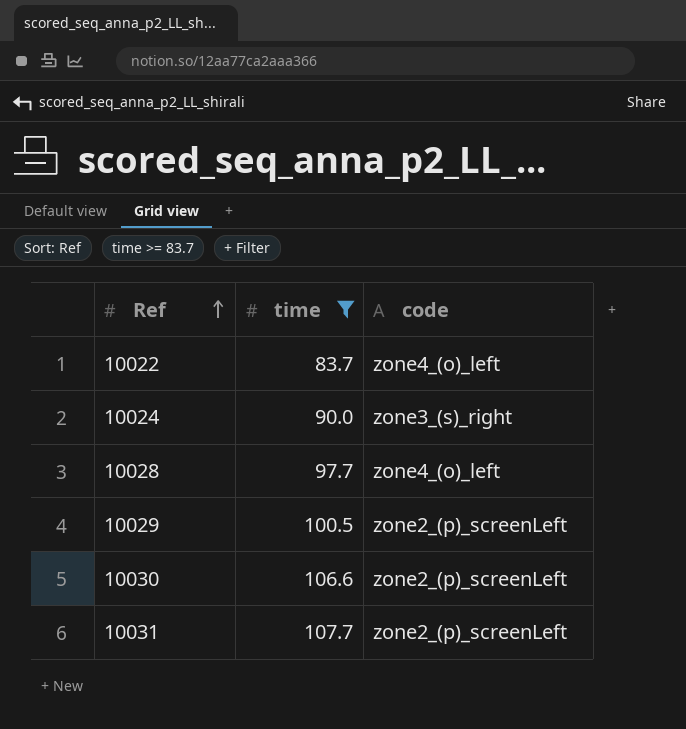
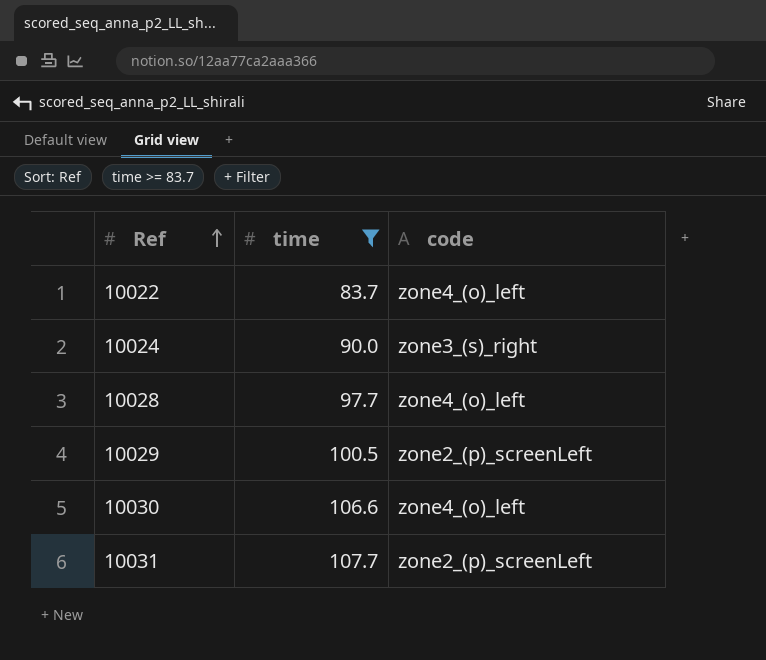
10030 | code: zone2_(p)_screenLeft -> zone4_(o)_left

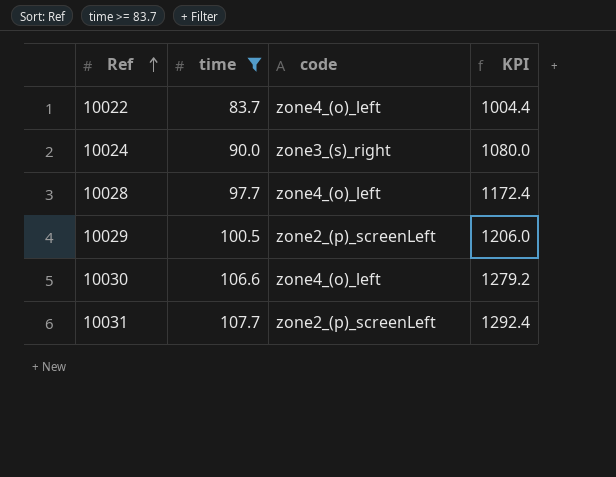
column KPI | formula: none -> [time] * 12

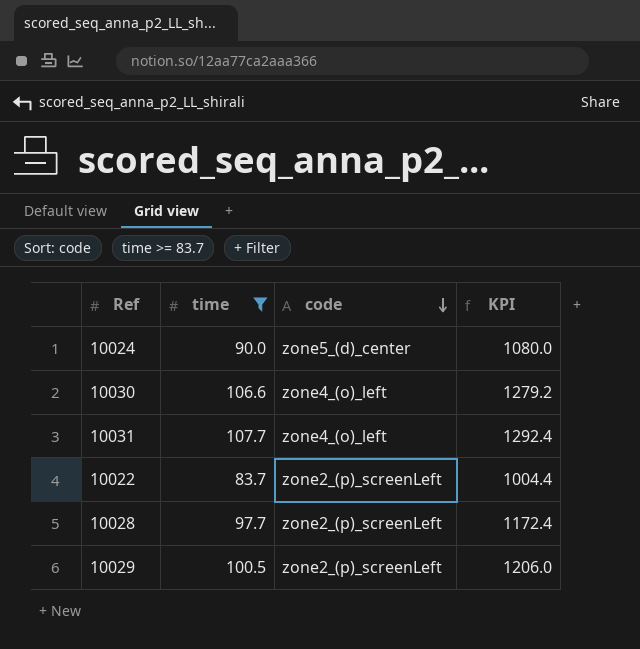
row order: Ref ascending -> code descending
10024 | code: zone3_(s)_right -> zone5_(d)_center
10031 | code: zone2_(p)_screenLeft -> zone4_(o)_left
10022 | code: zone4_(o)_left -> zone2_(p)_screenLeft
10028 | code: zone4_(o)_left -> zone2_(p)_screenLeft

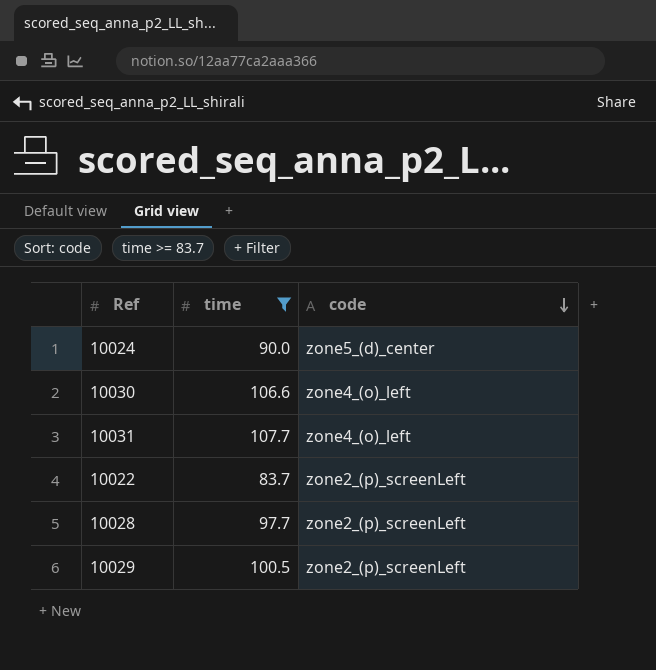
column KPI | formula: [time] * 12 -> none

